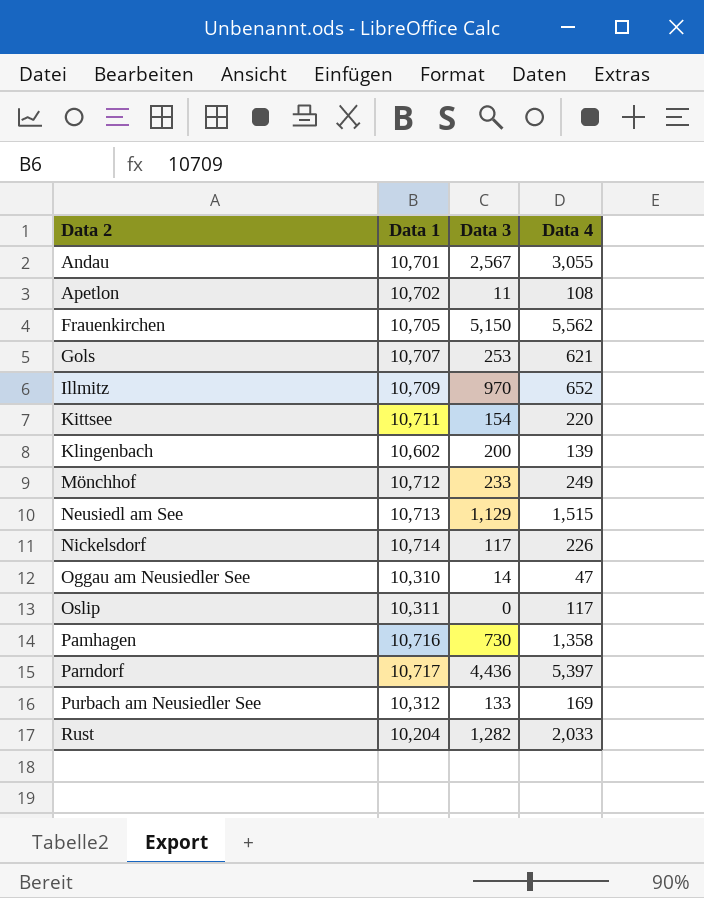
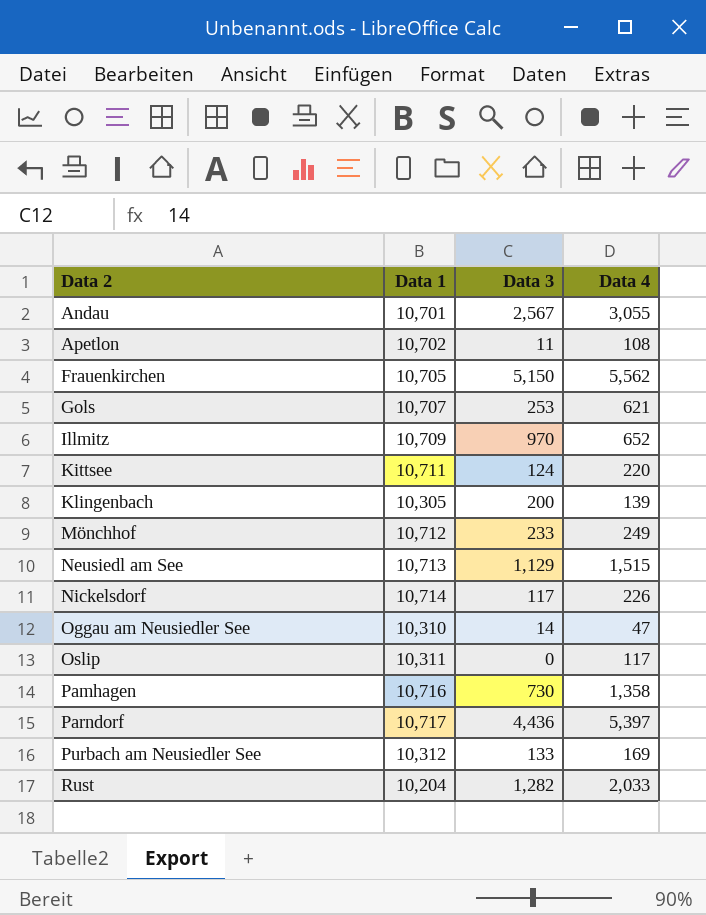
Kittsee | Data 3: 154 -> 124
Klingenbach | Data 1: 10,602 -> 10,305

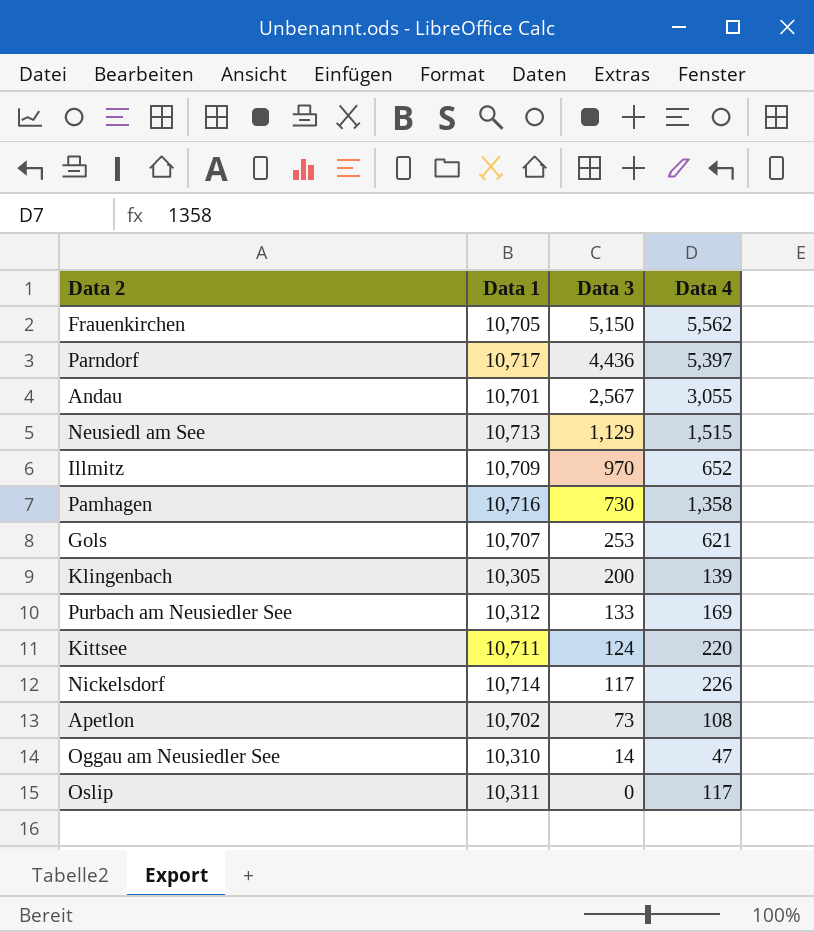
row order: Data 2 ascending -> Data 3 descending
row Mönchhof: 10,712 | 233 | 249 -> none
row Rust: 10,204 | 1,282 | 2,033 -> none
Apetlon | Data 3: 11 -> 73

